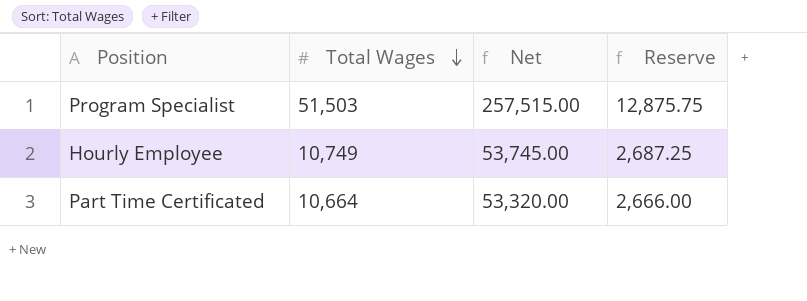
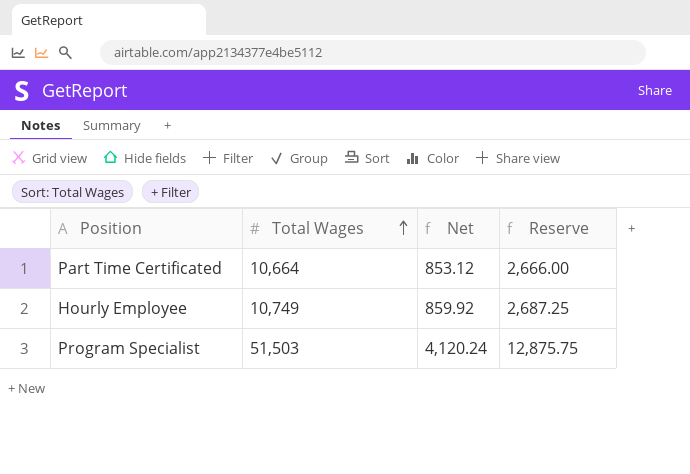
row order: Total Wages descending -> Total Wages ascending
column Net | formula: [Total Wages] * 5 -> [Total Wages] * 0.08

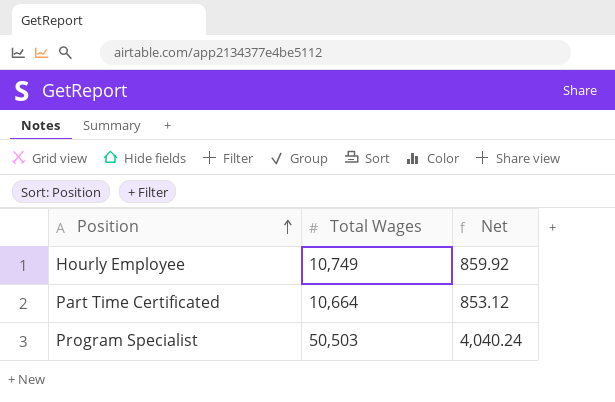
row order: Total Wages ascending -> Position ascending
column Reserve | formula: [Total Wages] * 0.25 -> none
Program Specialist | Total Wages: 51,503 -> 50,503
Program Specialist | Net: 4,120.24 -> 4,040.24

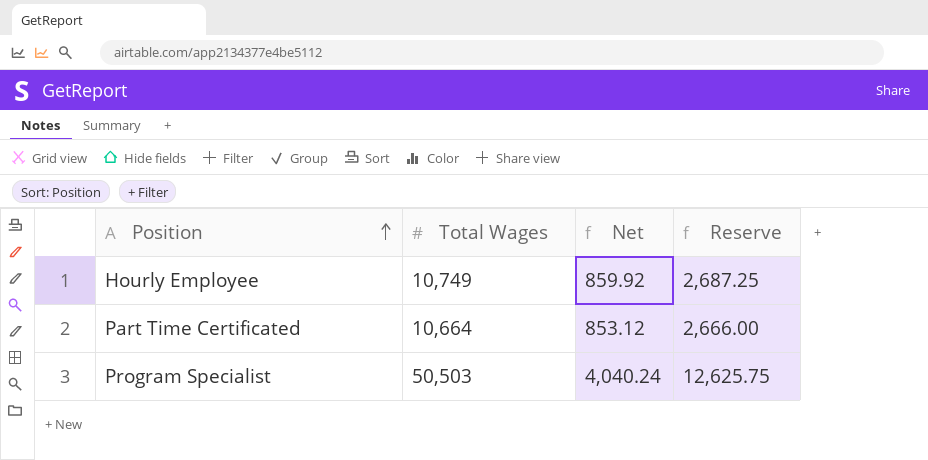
column Reserve | formula: none -> [Total Wages] * 0.25

